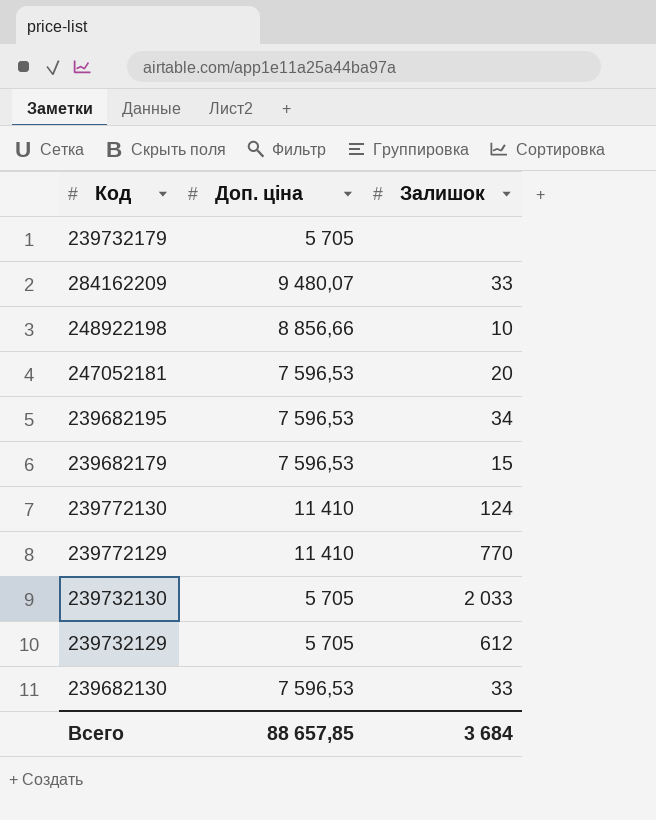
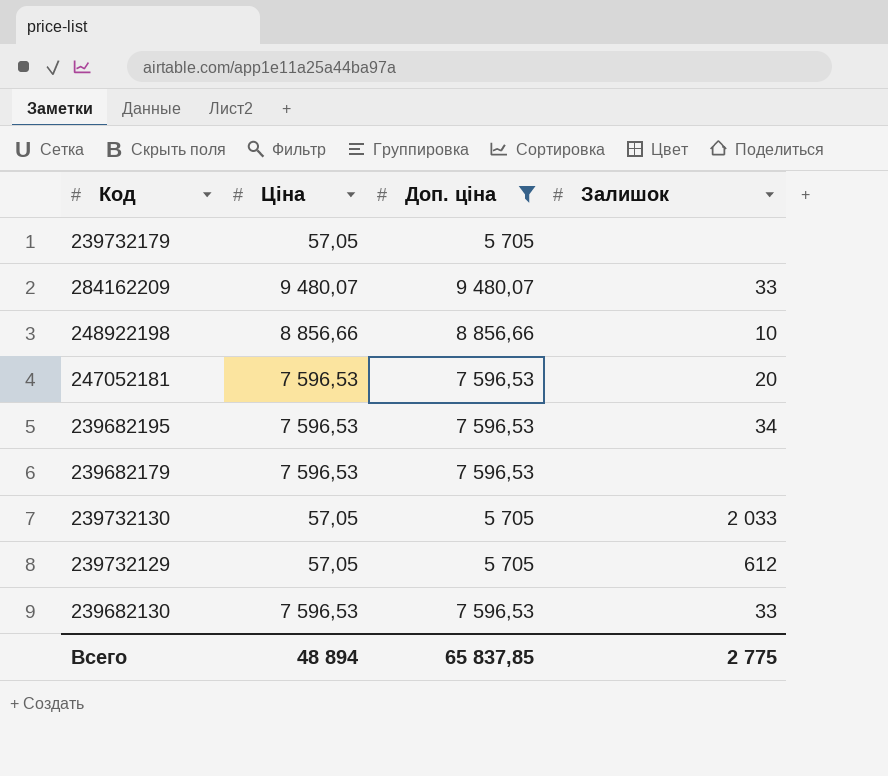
filter: none -> Доп. ціна != 11 410
column Ціна | position: none -> 2
239682179 | Залишок: 15 -> none
Всего | Доп. ціна: 88 657,85 -> 65 837,85
Всего | Залишок: 3 684 -> 2 775

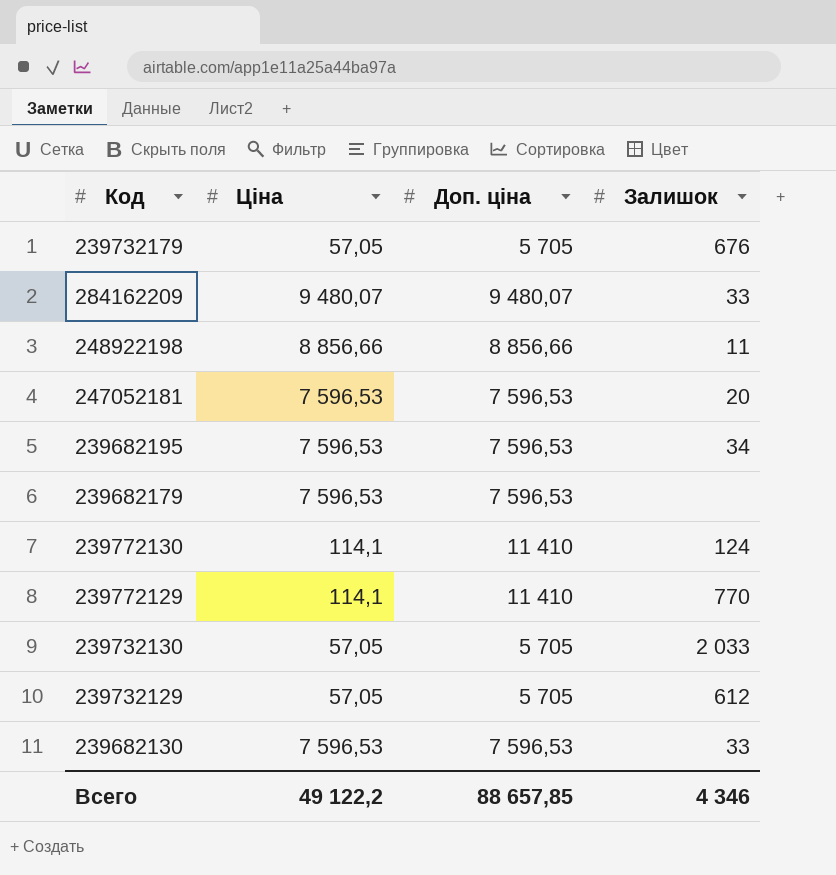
filter: Доп. ціна != 11 410 -> none
239732179 | Залишок: none -> 676
248922198 | Залишок: 10 -> 11
Всего | Ціна: 48 894 -> 49 122,2
Всего | Доп. ціна: 65 837,85 -> 88 657,85
Всего | Залишок: 2 775 -> 4 346

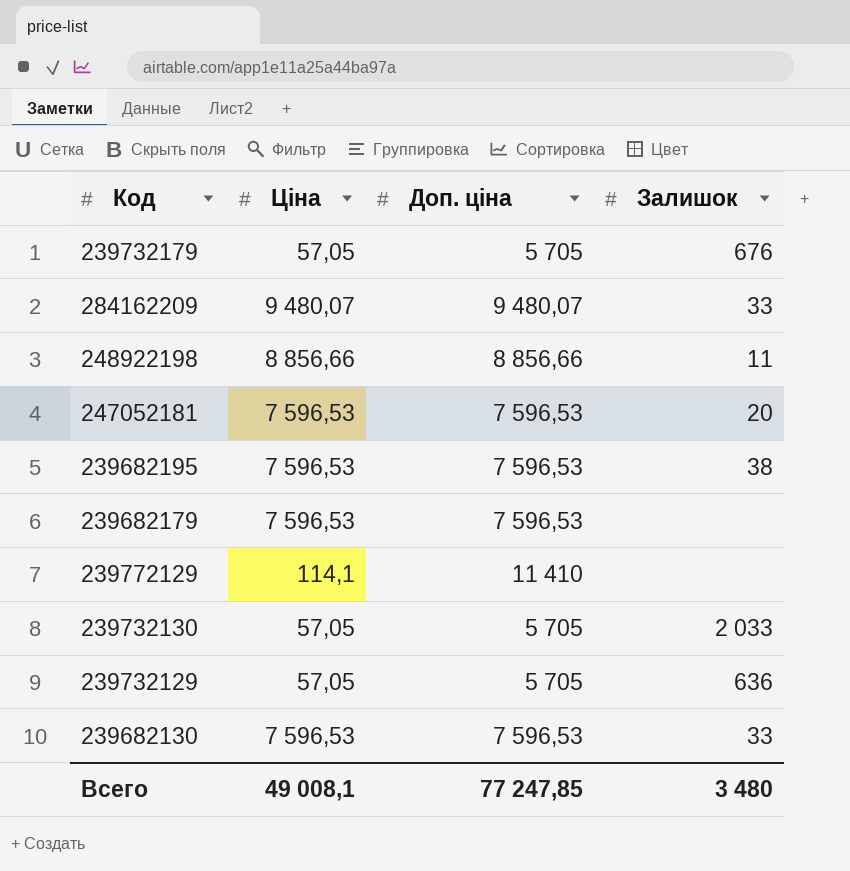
row 239772130: 114,1 | 11 410 | 124 -> none
239682195 | Залишок: 34 -> 38
239772129 | Залишок: 770 -> none
239732129 | Залишок: 612 -> 636
Всего | Ціна: 49 122,2 -> 49 008,1
Всего | Доп. ціна: 88 657,85 -> 77 247,85
Всего | Залишок: 4 346 -> 3 480

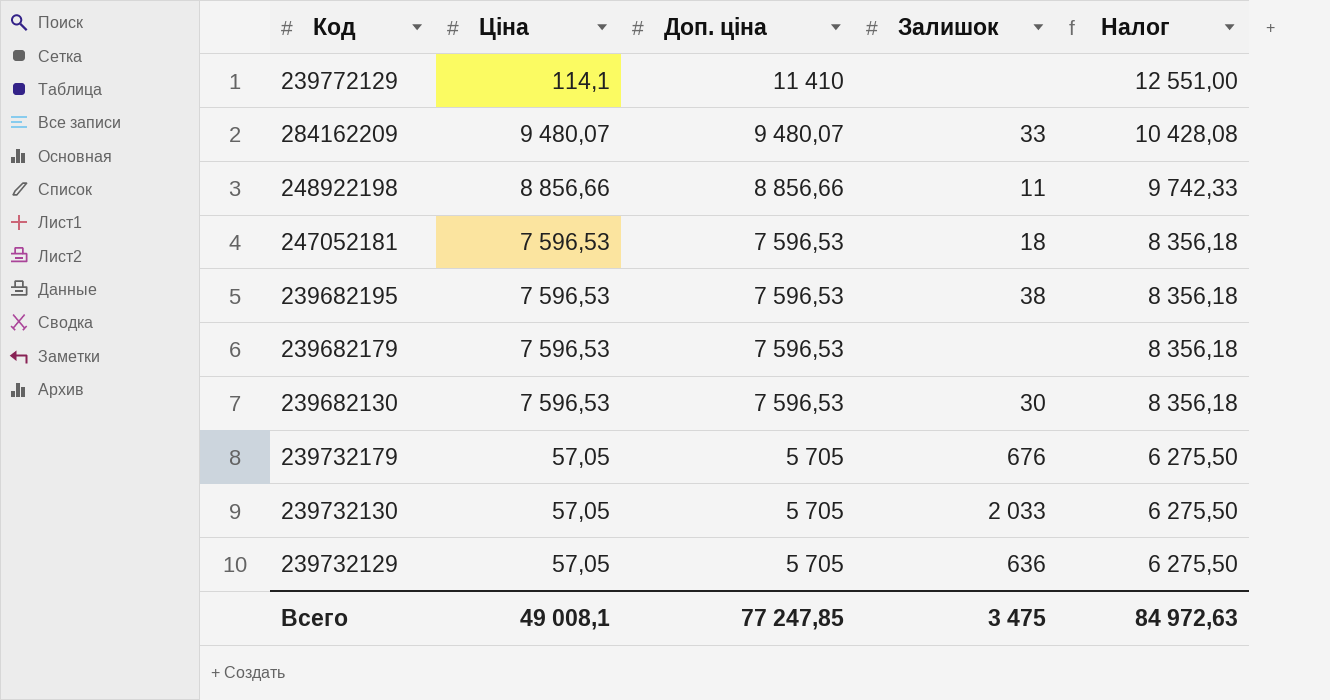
row order: none -> Доп. ціна descending
column Налог | formula: none -> [Доп. ціна] * 1,1
247052181 | Залишок: 20 -> 18
239682130 | Залишок: 33 -> 30
Всего | Залишок: 3 480 -> 3 475

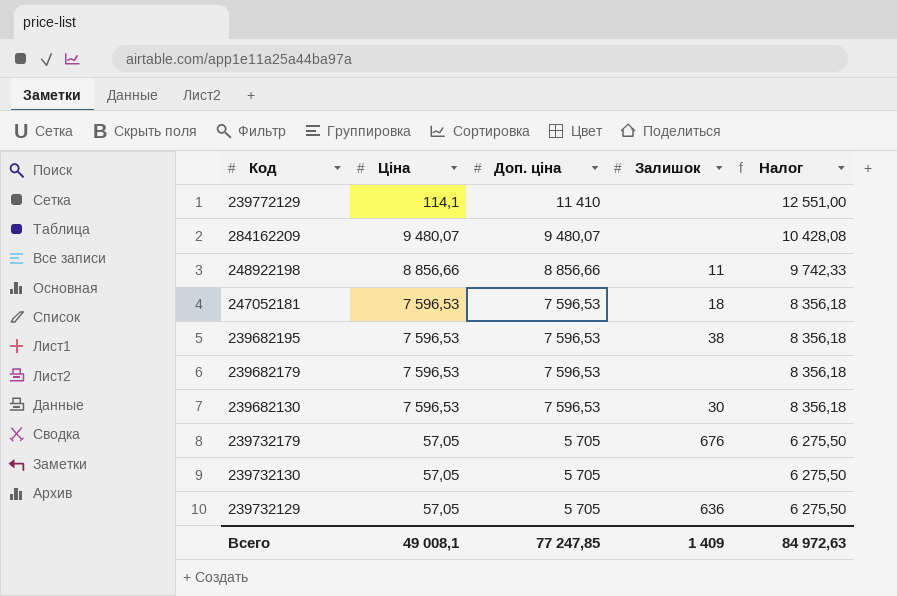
284162209 | Залишок: 33 -> none
239732130 | Залишок: 2 033 -> none
Всего | Залишок: 3 475 -> 1 409

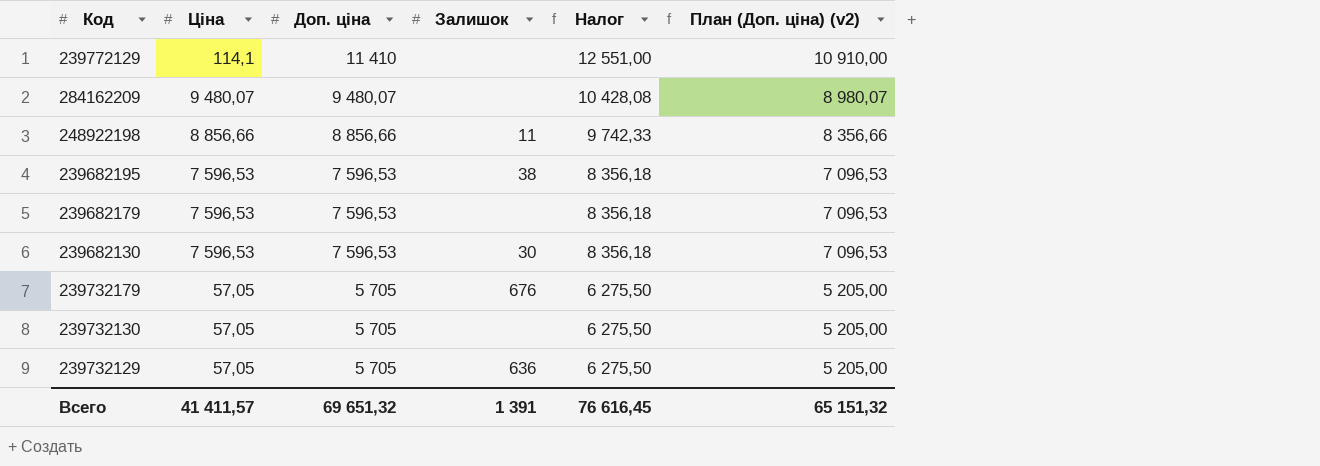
column План (Доп. ціна) (v2) | formula: none -> [Доп. ціна] - 500
row 247052181: 7 596,53 | 7 596,53 | 18 | 8 356,18 -> none
Всего | Ціна: 49 008,1 -> 41 411,57
Всего | Доп. ціна: 77 247,85 -> 69 651,32
Всего | Залишок: 1 409 -> 1 391
Всего | Налог: 84 972,63 -> 76 616,45

